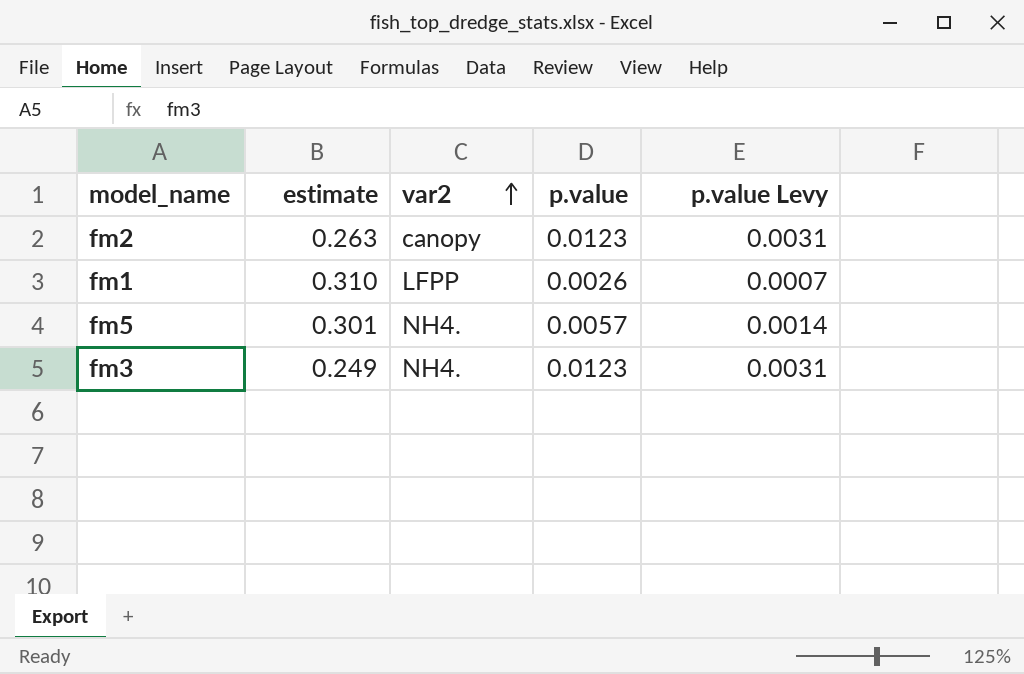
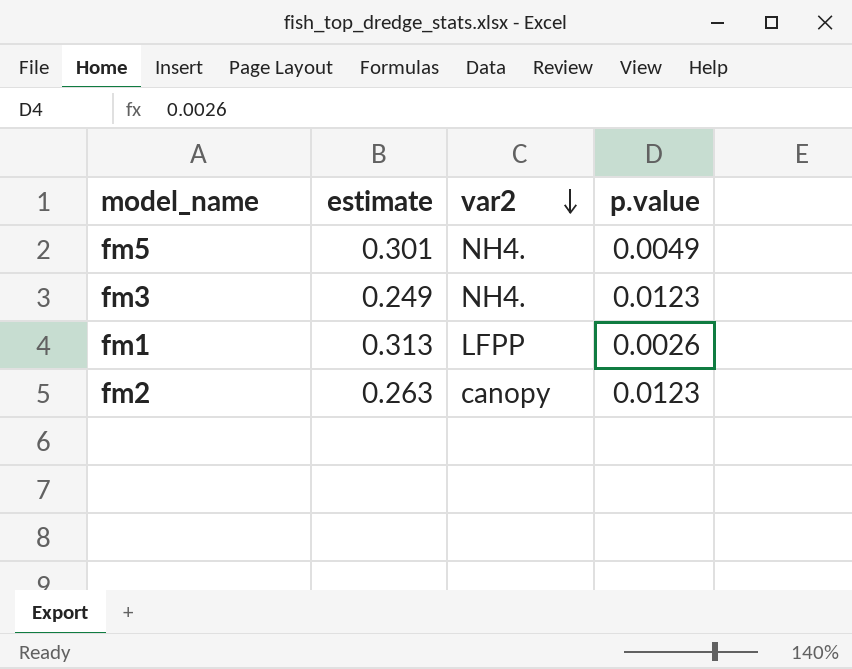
row order: var2 ascending -> var2 descending
column p.value Levy | formula: [p.value] * 0.25 -> none
fm5 | p.value: 0.0057 -> 0.0049
fm1 | estimate: 0.310 -> 0.313

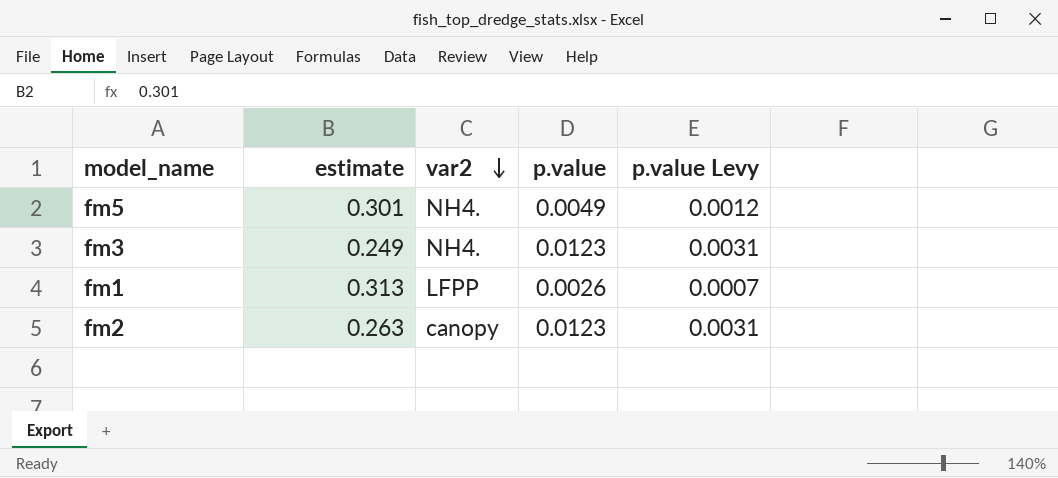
column p.value Levy | formula: none -> [p.value] * 0.25

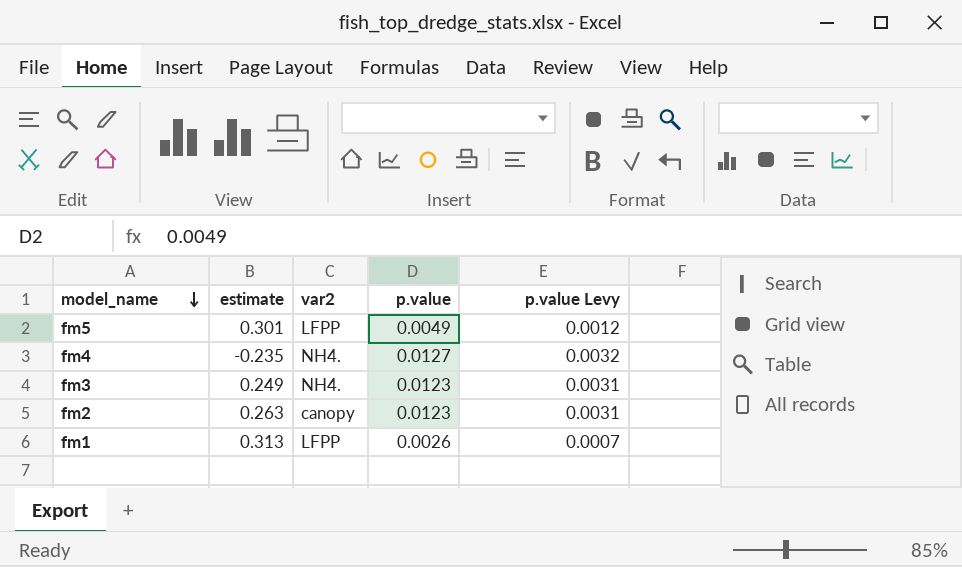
row order: var2 descending -> model_name descending
fm5 | var2: NH4. -> LFPP
row fm4: none -> -0.235 | NH4. | 0.0127 | 0.0032

